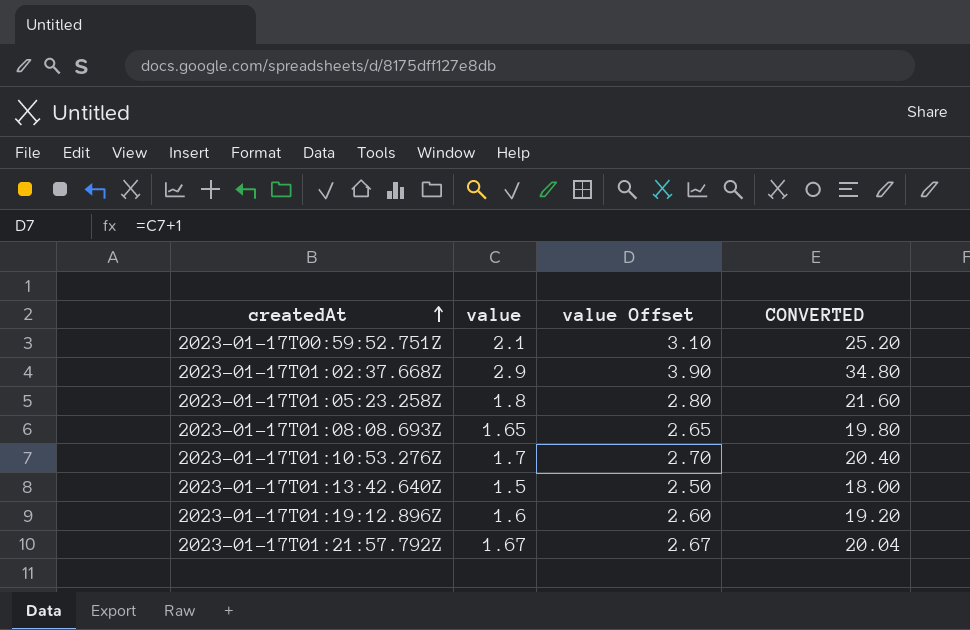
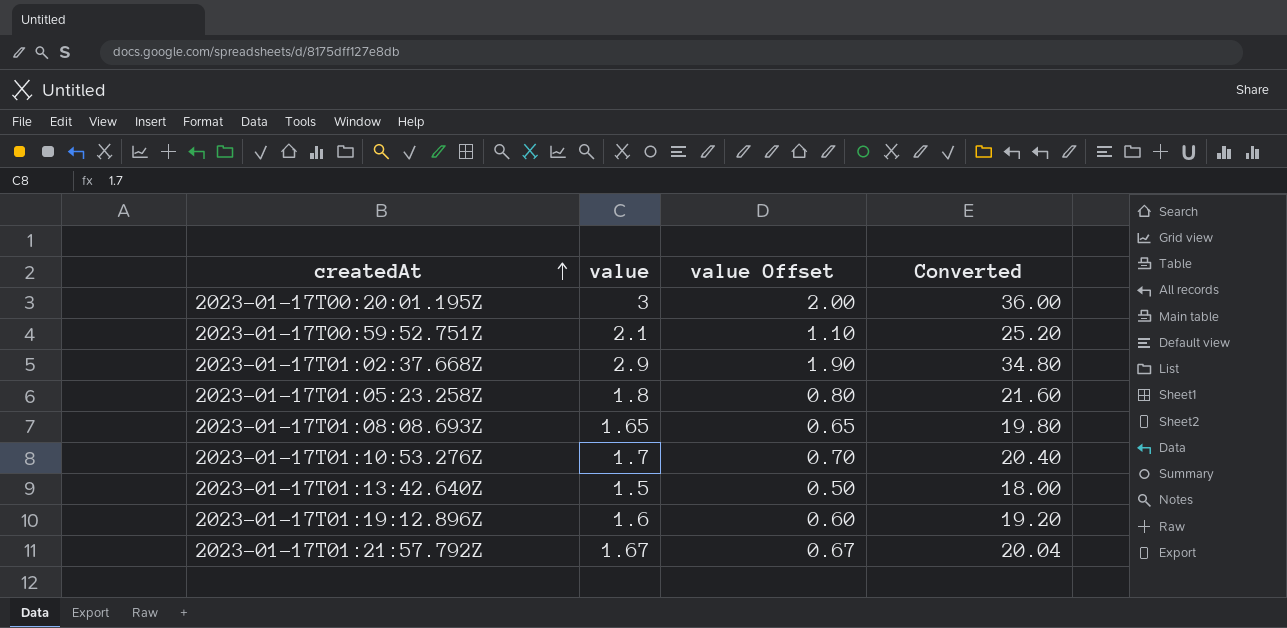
column value Offset | formula: [value] + 1 -> [value] - 1
column name: CONVERTED -> Converted
row 2023-01-17T00:20:01.195Z: none -> 3 | 2.00 | 36.00

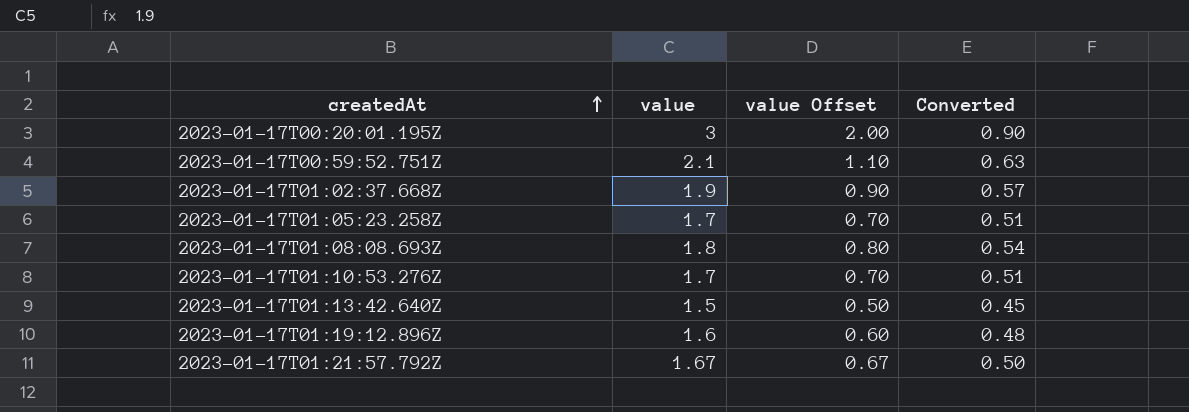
column Converted | formula: [value] * 12 -> [value] * 0.3
2023-01-17T01:02:37.668Z | value: 2.9 -> 1.9
2023-01-17T01:02:37.668Z | value Offset: 1.90 -> 0.90
2023-01-17T01:05:23.258Z | value: 1.8 -> 1.7
2023-01-17T01:05:23.258Z | value Offset: 0.80 -> 0.70
2023-01-17T01:08:08.693Z | value: 1.65 -> 1.8
2023-01-17T01:08:08.693Z | value Offset: 0.65 -> 0.80

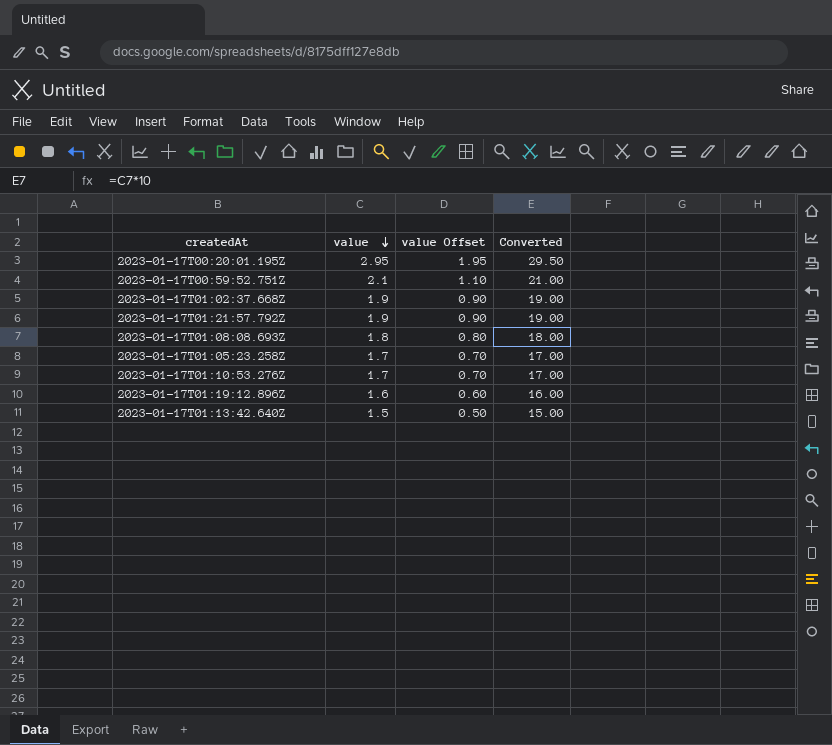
row order: createdAt ascending -> value descending
column Converted | formula: [value] * 0.3 -> [value] * 10
2023-01-17T00:20:01.195Z | value: 3 -> 2.95
2023-01-17T00:20:01.195Z | value Offset: 2.00 -> 1.95
2023-01-17T01:21:57.792Z | value: 1.67 -> 1.9
2023-01-17T01:21:57.792Z | value Offset: 0.67 -> 0.90

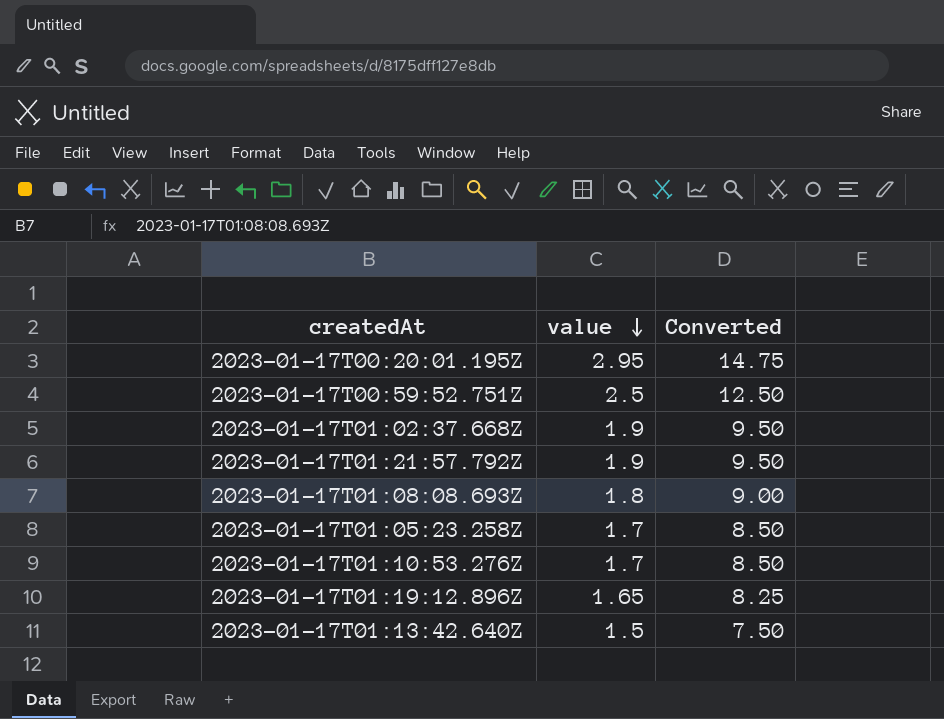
column value Offset | formula: [value] - 1 -> none
column Converted | formula: [value] * 10 -> [value] * 5
2023-01-17T00:59:52.751Z | value: 2.1 -> 2.5
2023-01-17T01:19:12.896Z | value: 1.6 -> 1.65

